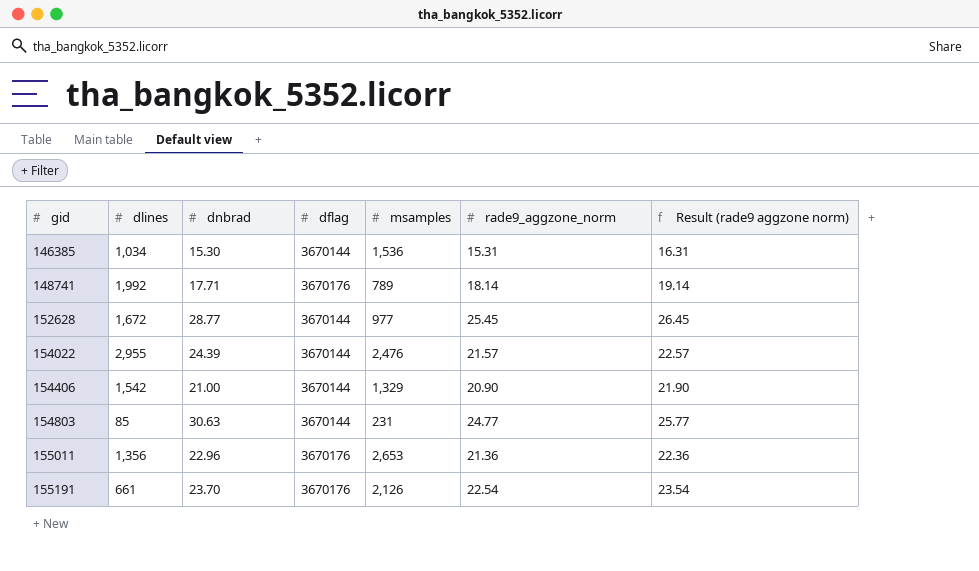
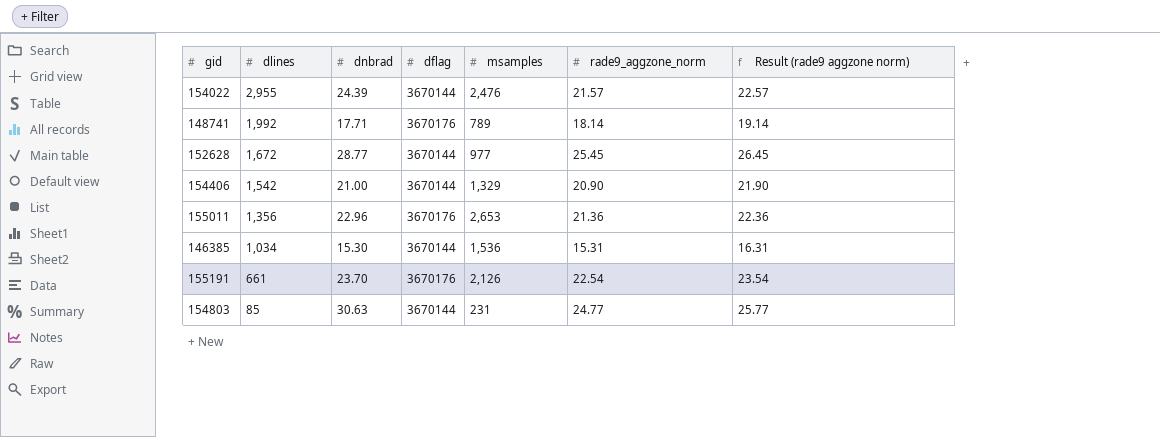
row order: gid ascending -> dlines descending

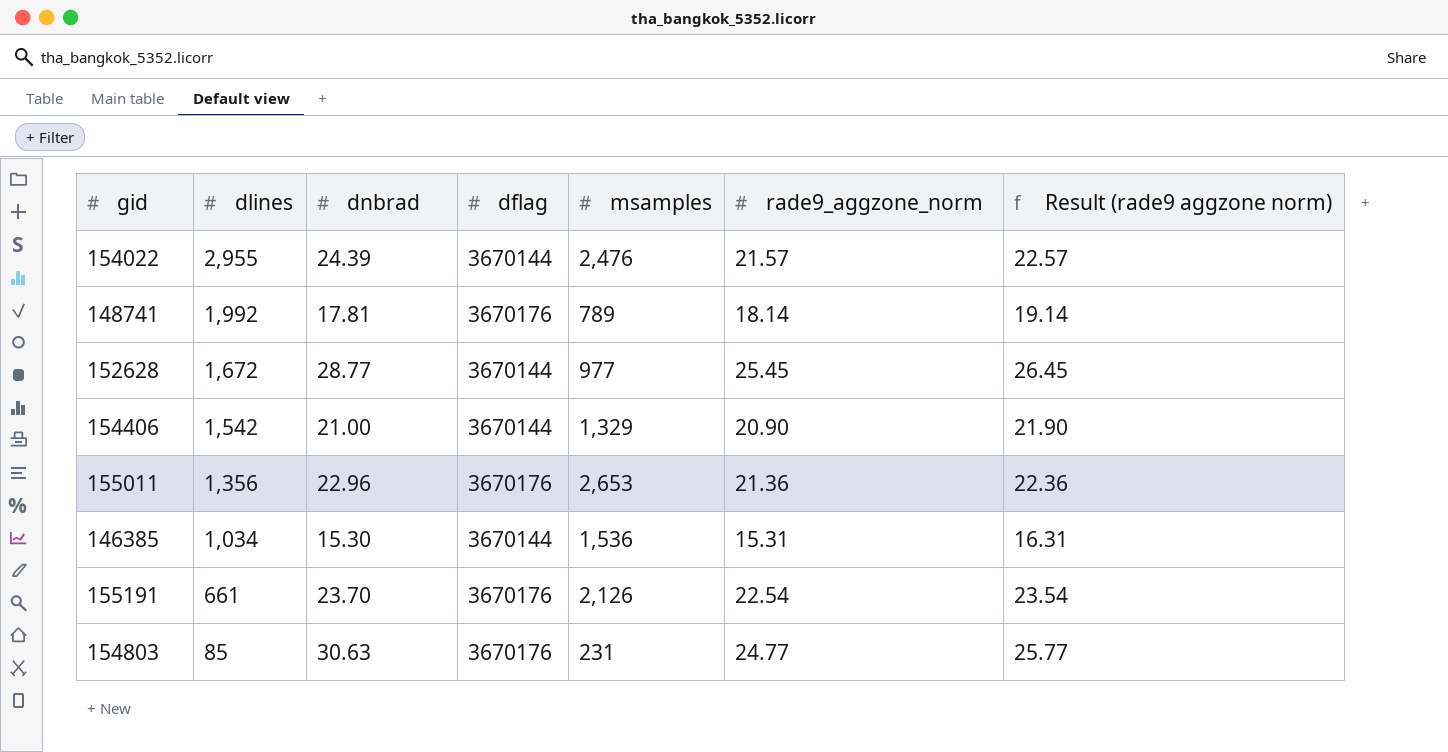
148741 | dnbrad: 17.71 -> 17.81
154803 | dflag: 3670144 -> 3670176

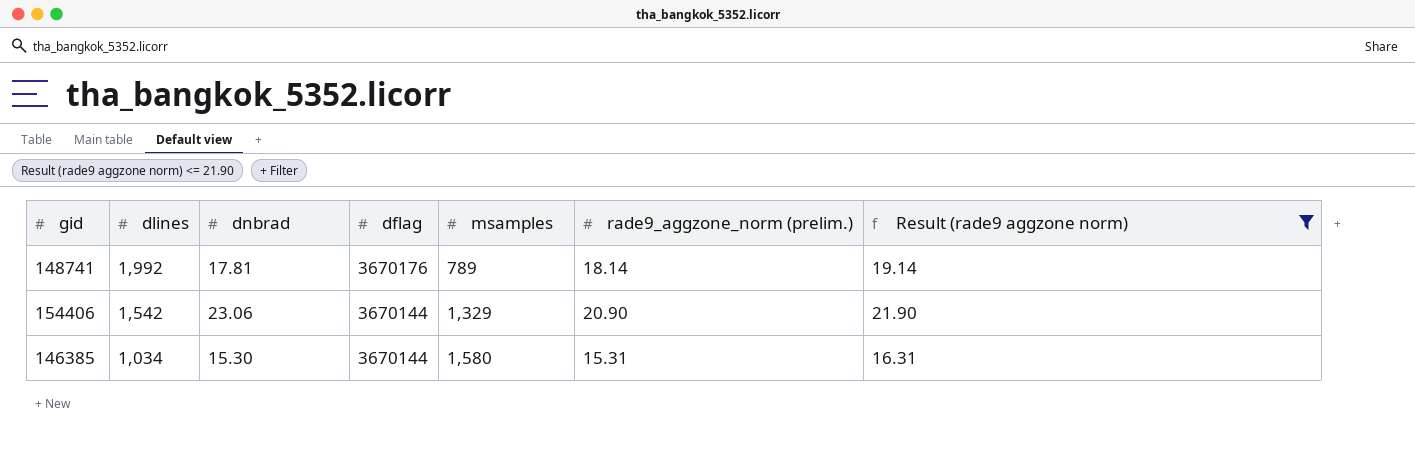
filter: none -> Result (rade9 aggzone norm) <= 21.90
column name: rade9_aggzone_norm -> rade9_aggzone_norm (prelim.)
154406 | dnbrad: 21.00 -> 23.06
146385 | msamples: 1,536 -> 1,580

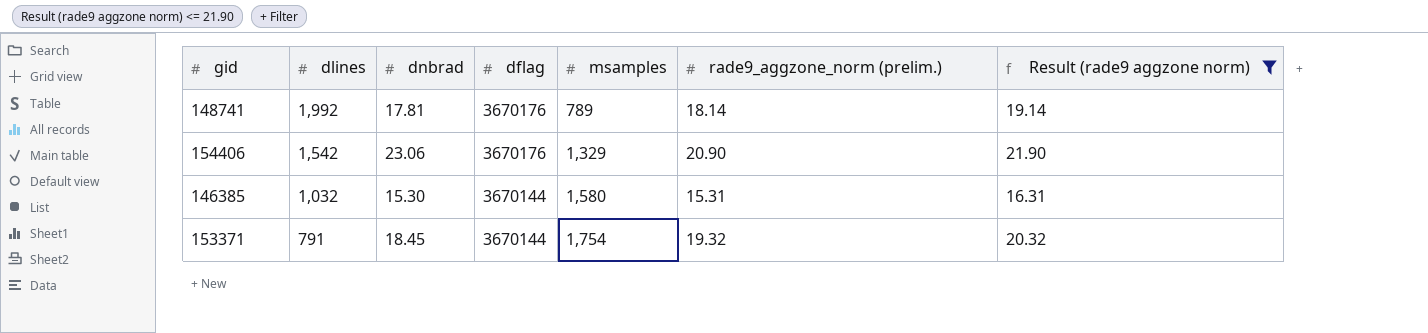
154406 | dflag: 3670144 -> 3670176
146385 | dlines: 1,034 -> 1,032
row 153371: none -> 791 | 18.45 | 3670144 | 1,754 | 19.32 | 20.32

